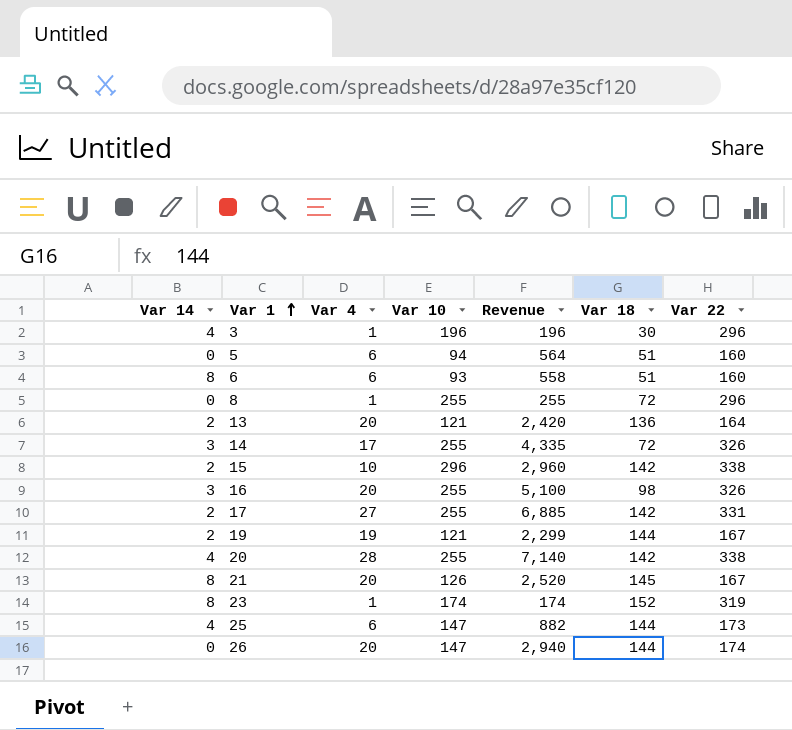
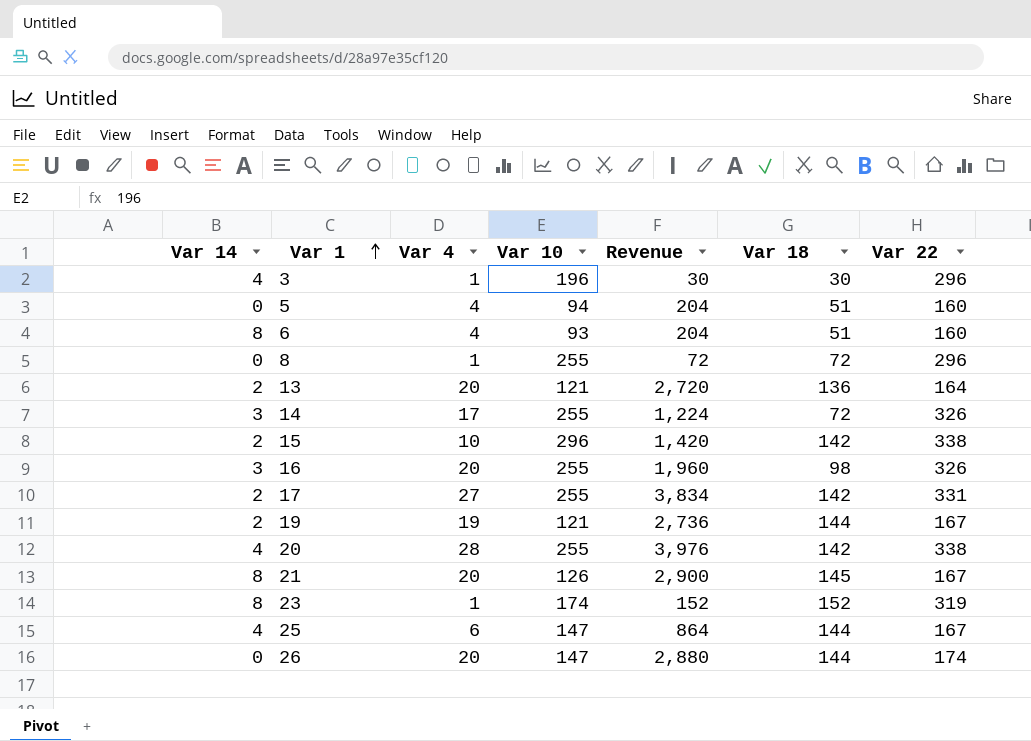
column Revenue | formula: [Var 4] * [Var 10] -> [Var 4] * [Var 18]
5 | Var 4: 6 -> 4
6 | Var 4: 6 -> 4
25 | Var 22: 173 -> 167

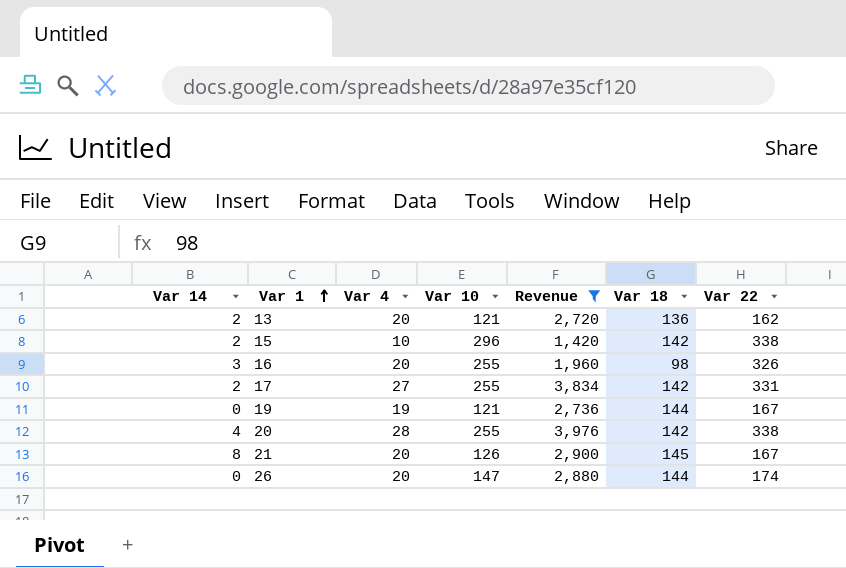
filter: none -> Revenue >= 1,420
13 | Var 22: 164 -> 162
19 | Var 14: 2 -> 0

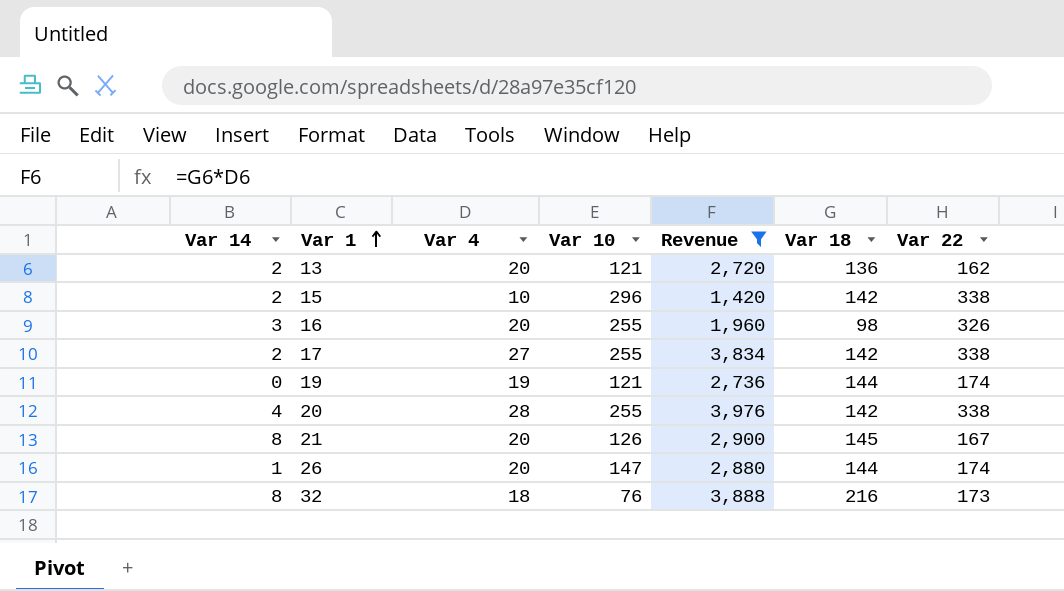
17 | Var 22: 331 -> 338
19 | Var 22: 167 -> 174
26 | Var 14: 0 -> 1
row 32: none -> 8 | 18 | 76 | 3,888 | 216 | 173

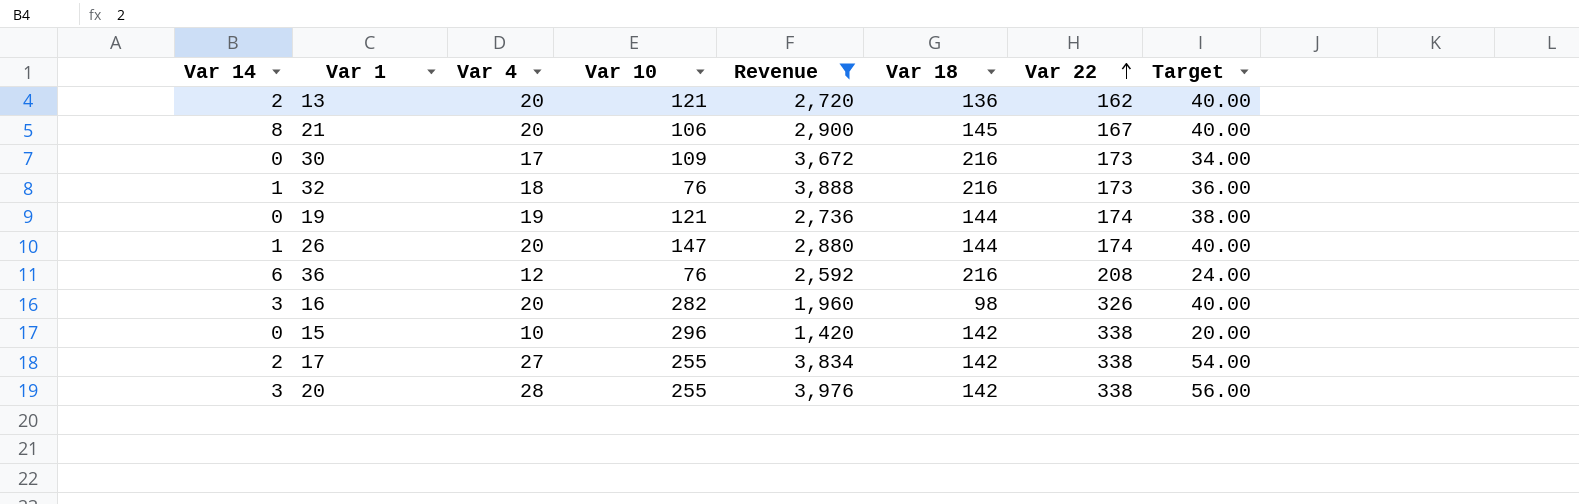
row order: Var 1 ascending -> Var 22 ascending
column Target | formula: none -> [Var 4] * 2
21 | Var 10: 126 -> 106
row 30: none -> 0 | 17 | 109 | 3,672 | 216 | 173 | 34.00
32 | Var 14: 8 -> 1
row 36: none -> 6 | 12 | 76 | 2,592 | 216 | 208 | 24.00
16 | Var 10: 255 -> 282
15 | Var 14: 2 -> 0
20 | Var 14: 4 -> 3

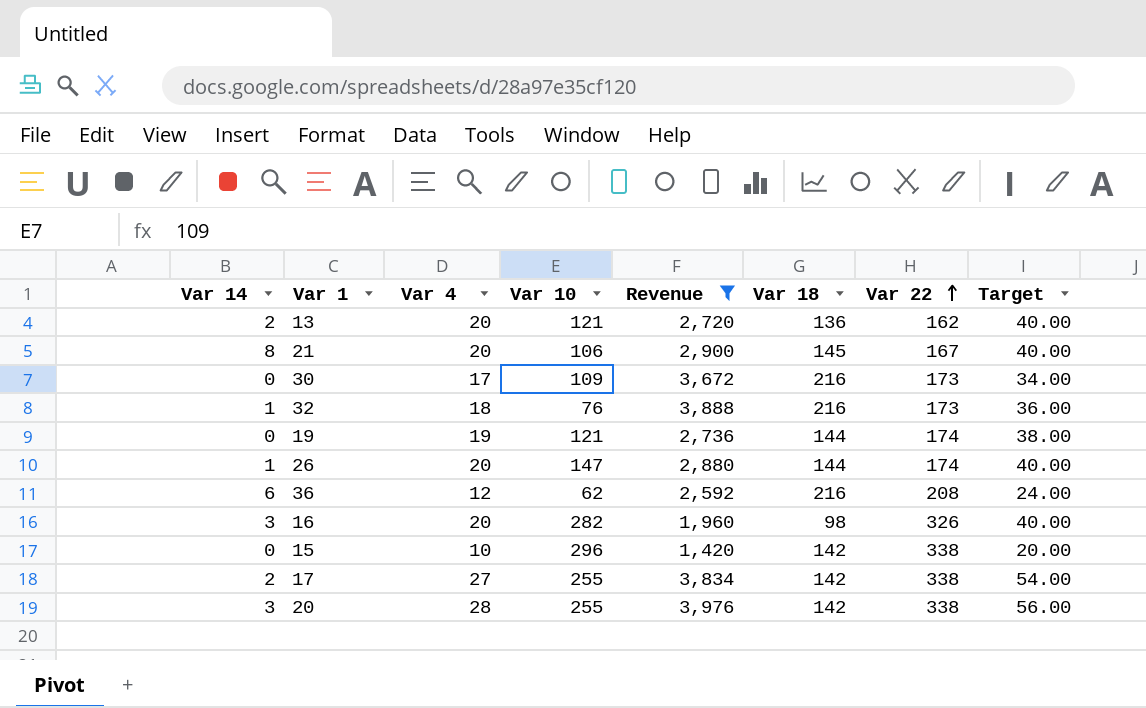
36 | Var 10: 76 -> 62

